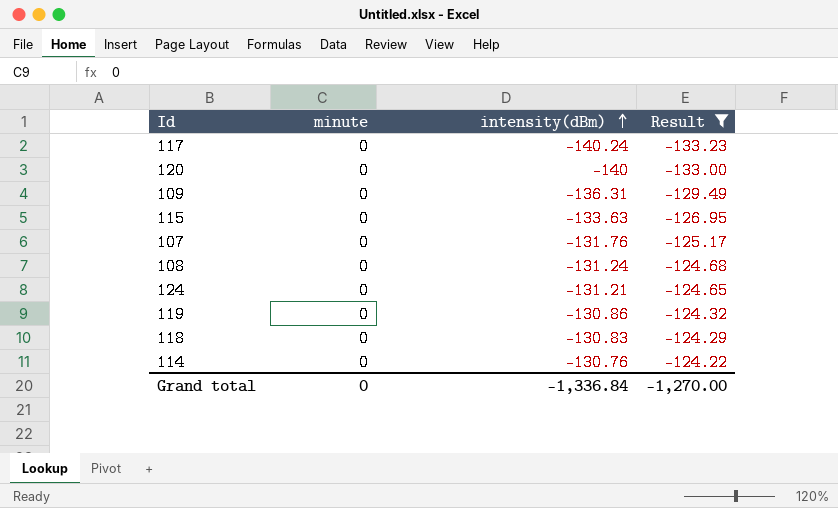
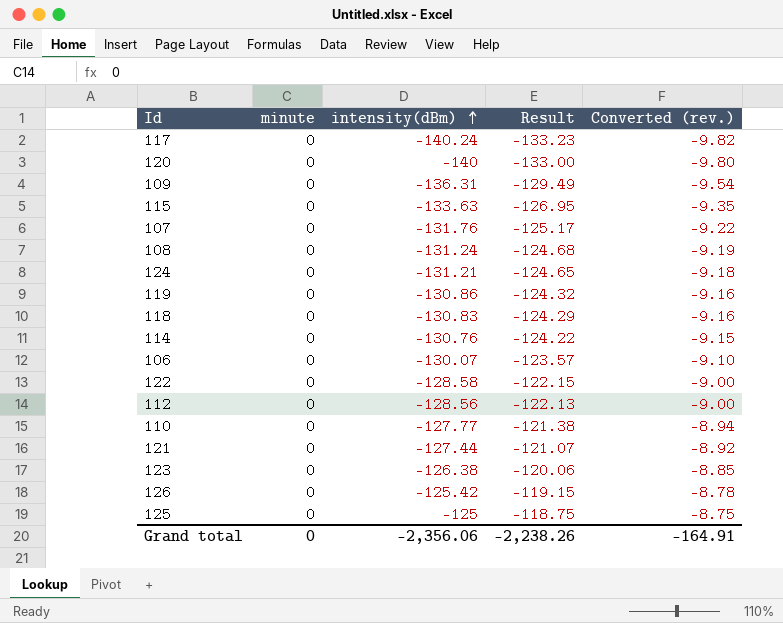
filter: Result <= -124.22 -> none
column Converted (rev.) | formula: none -> [intensity(dBm)] * 0.07
Grand total | intensity(dBm): -1,336.84 -> -2,356.06
Grand total | Result: -1,270.00 -> -2,238.26

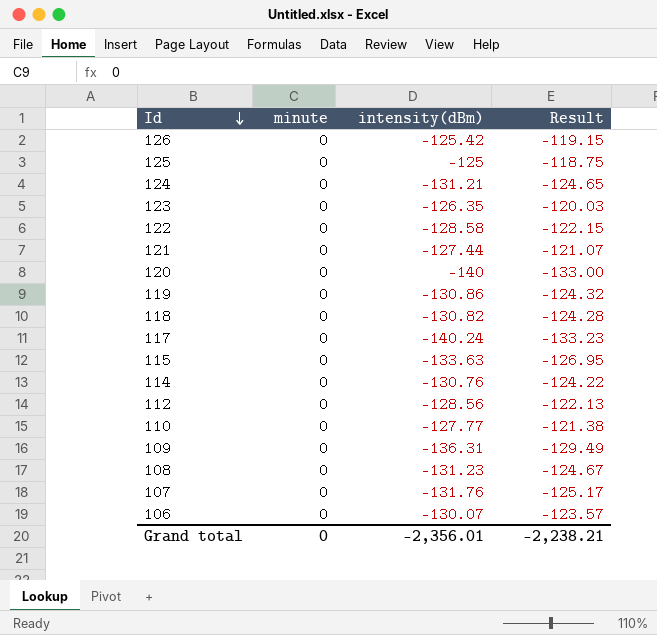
row order: intensity(dBm) ascending -> Id descending
column Converted (rev.) | formula: [intensity(dBm)] * 0.07 -> none
123 | intensity(dBm): -126.38 -> -126.35
123 | Result: -120.06 -> -120.03
118 | intensity(dBm): -130.83 -> -130.82
118 | Result: -124.29 -> -124.28
108 | intensity(dBm): -131.24 -> -131.23
108 | Result: -124.68 -> -124.67
Grand total | intensity(dBm): -2,356.06 -> -2,356.01
Grand total | Result: -2,238.26 -> -2,238.21

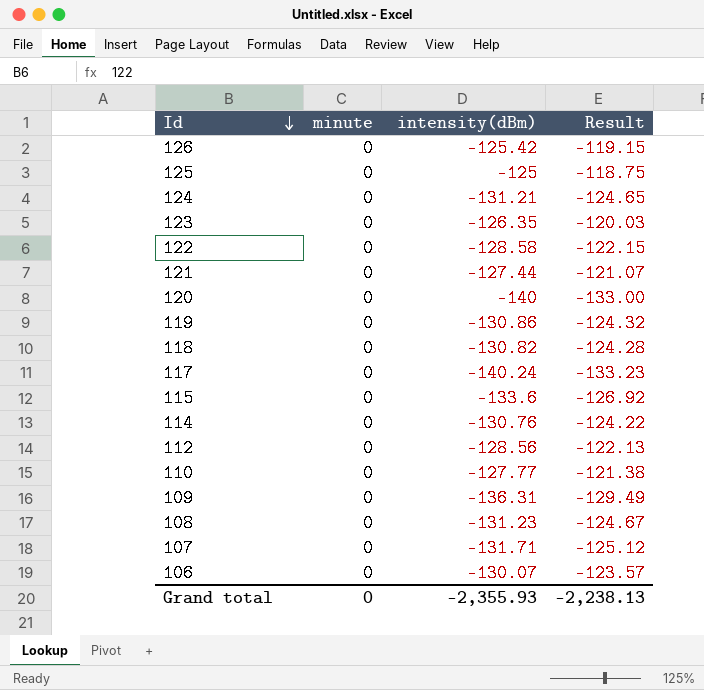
115 | intensity(dBm): -133.63 -> -133.6
115 | Result: -126.95 -> -126.92
107 | intensity(dBm): -131.76 -> -131.71
107 | Result: -125.17 -> -125.12
Grand total | intensity(dBm): -2,356.01 -> -2,355.93
Grand total | Result: -2,238.21 -> -2,238.13

